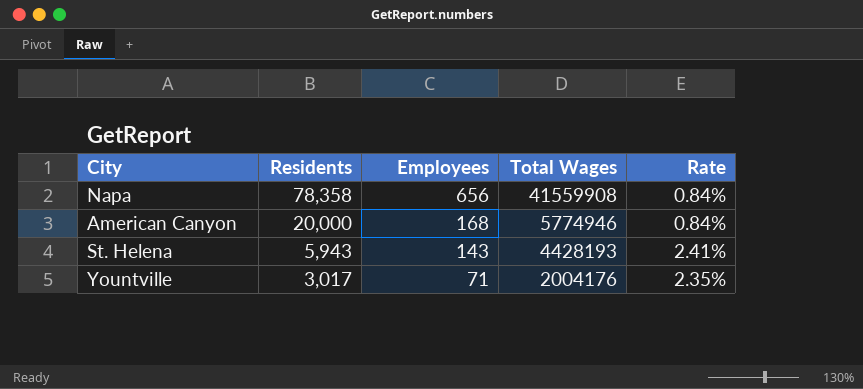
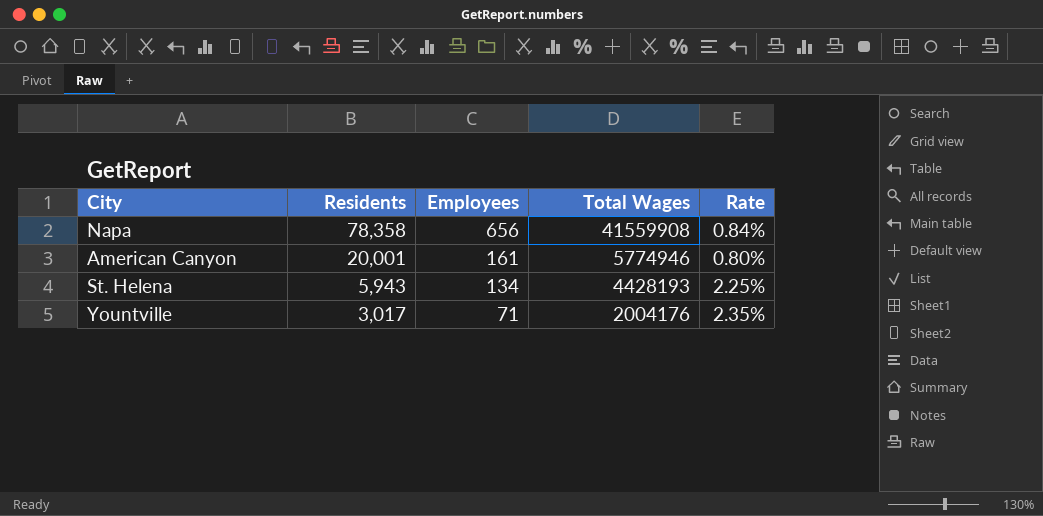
American Canyon | Residents: 20,000 -> 20,001
American Canyon | Employees: 168 -> 161
American Canyon | Rate: 0.84% -> 0.80%
St. Helena | Employees: 143 -> 134
St. Helena | Rate: 2.41% -> 2.25%

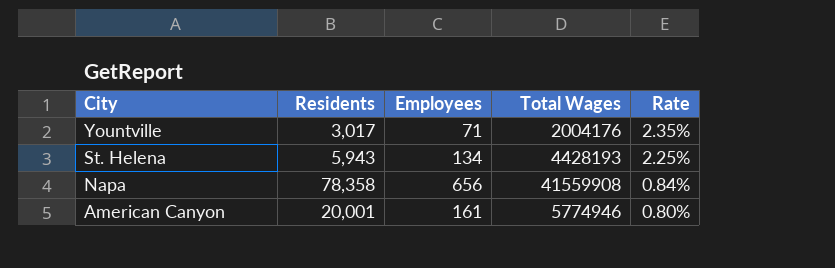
row order: Residents descending -> City descending

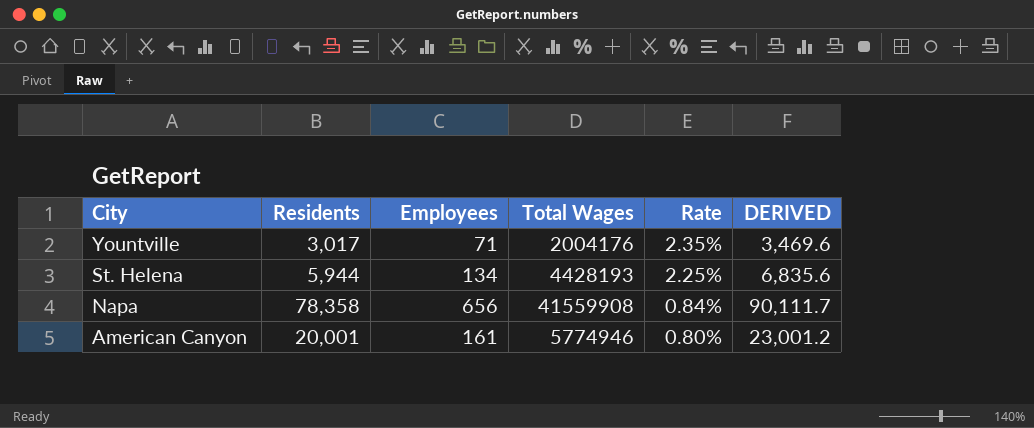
column DERIVED | formula: none -> [Residents] * 1.15
St. Helena | Residents: 5,943 -> 5,944

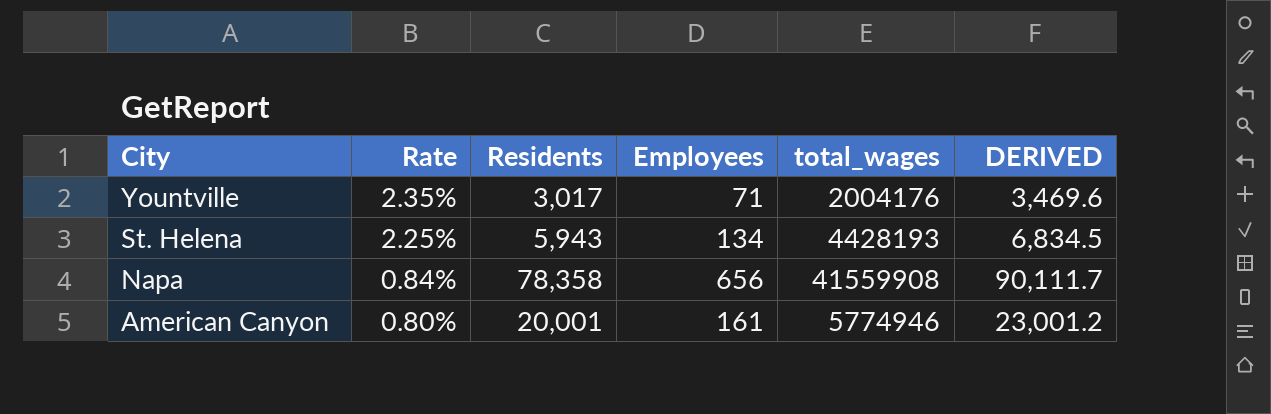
column Rate | position: 5 -> 2
column name: Total Wages -> total_wages
St. Helena | Residents: 5,944 -> 5,943
St. Helena | DERIVED: 6,835.6 -> 6,834.5

